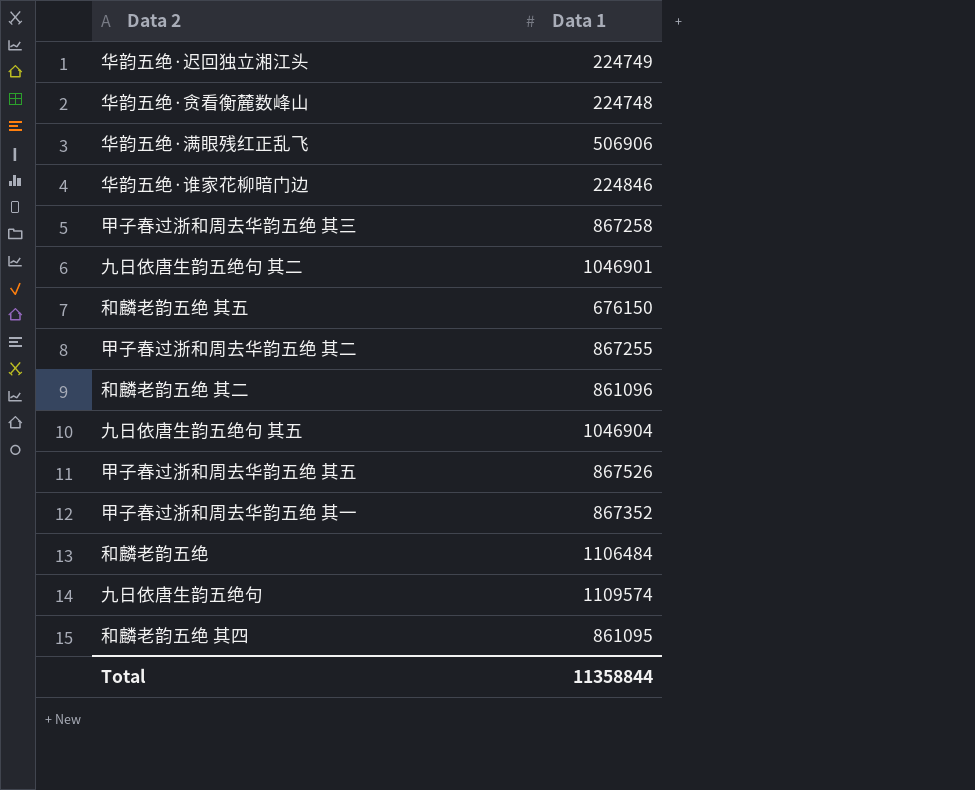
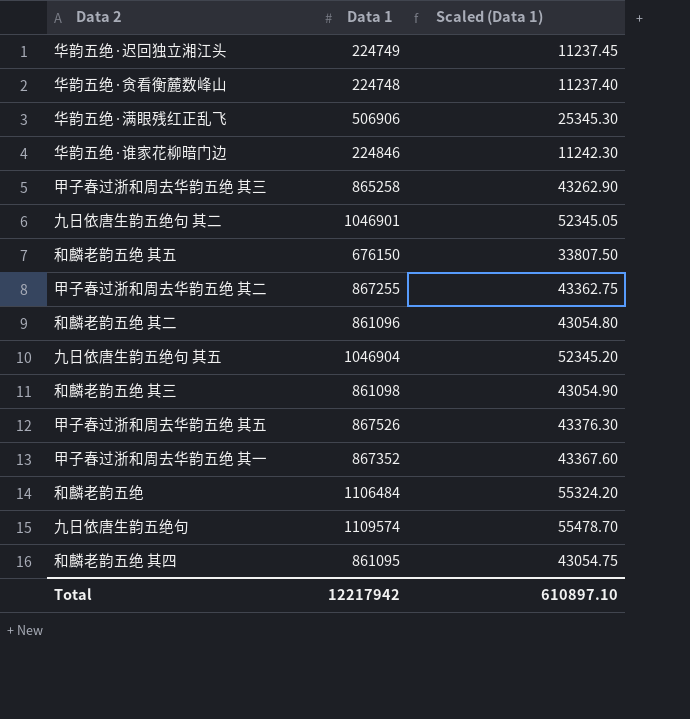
column Scaled (Data 1) | formula: none -> [Data 1] * 0.05
甲子春过浙和周去华韵五绝 其三 | Data 1: 867258 -> 865258
row 和麟老韵五绝 其三: none -> 861098 | 43054.90
Total | Data 1: 11358844 -> 12217942

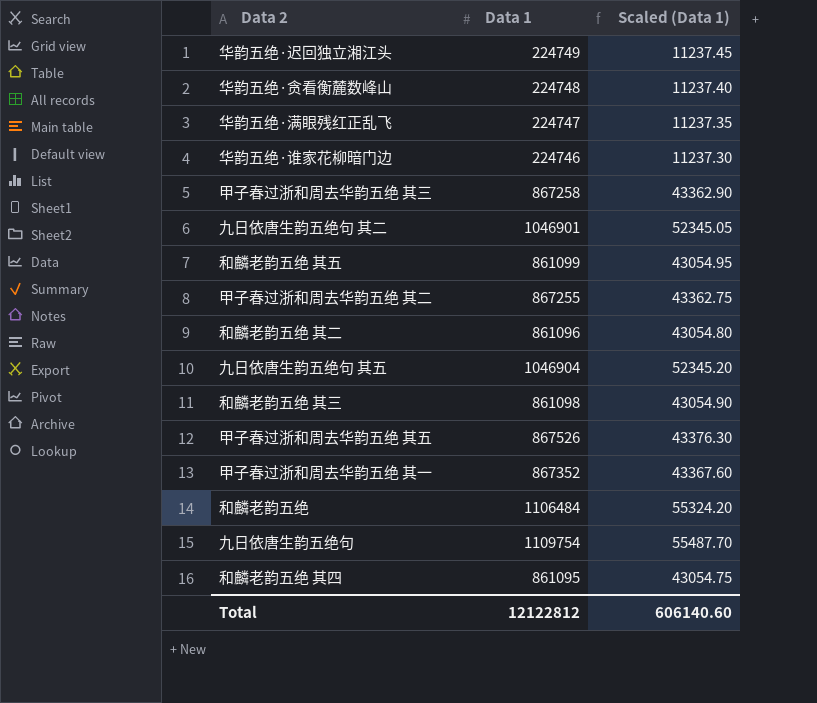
华韵五绝·满眼残红正乱飞 | Data 1: 506906 -> 224747
华韵五绝·满眼残红正乱飞 | Scaled (Data 1): 25345.30 -> 11237.35
华韵五绝·谁家花柳暗门边 | Data 1: 224846 -> 224746
华韵五绝·谁家花柳暗门边 | Scaled (Data 1): 11242.30 -> 11237.30
甲子春过浙和周去华韵五绝 其三 | Data 1: 865258 -> 867258
甲子春过浙和周去华韵五绝 其三 | Scaled (Data 1): 43262.90 -> 43362.90
和麟老韵五绝 其五 | Data 1: 676150 -> 861099
和麟老韵五绝 其五 | Scaled (Data 1): 33807.50 -> 43054.95
九日依唐生韵五绝句 | Data 1: 1109574 -> 1109754
九日依唐生韵五绝句 | Scaled (Data 1): 55478.70 -> 55487.70
Total | Data 1: 12217942 -> 12122812
Total | Scaled (Data 1): 610897.10 -> 606140.60

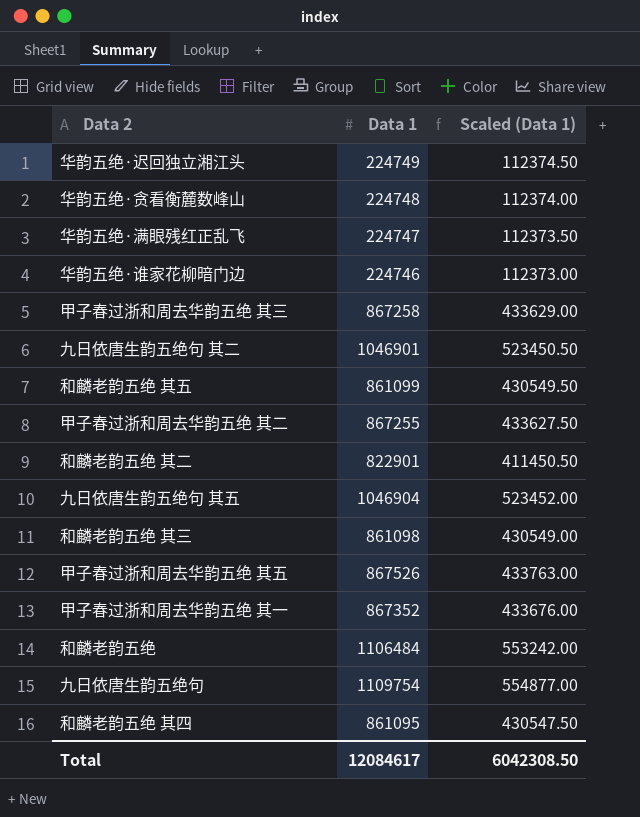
column Scaled (Data 1) | formula: [Data 1] * 0.05 -> [Data 1] * 0.5
和麟老韵五绝 其二 | Data 1: 861096 -> 822901
Total | Data 1: 12122812 -> 12084617
Total | Scaled (Data 1): 606140.60 -> 6042308.50

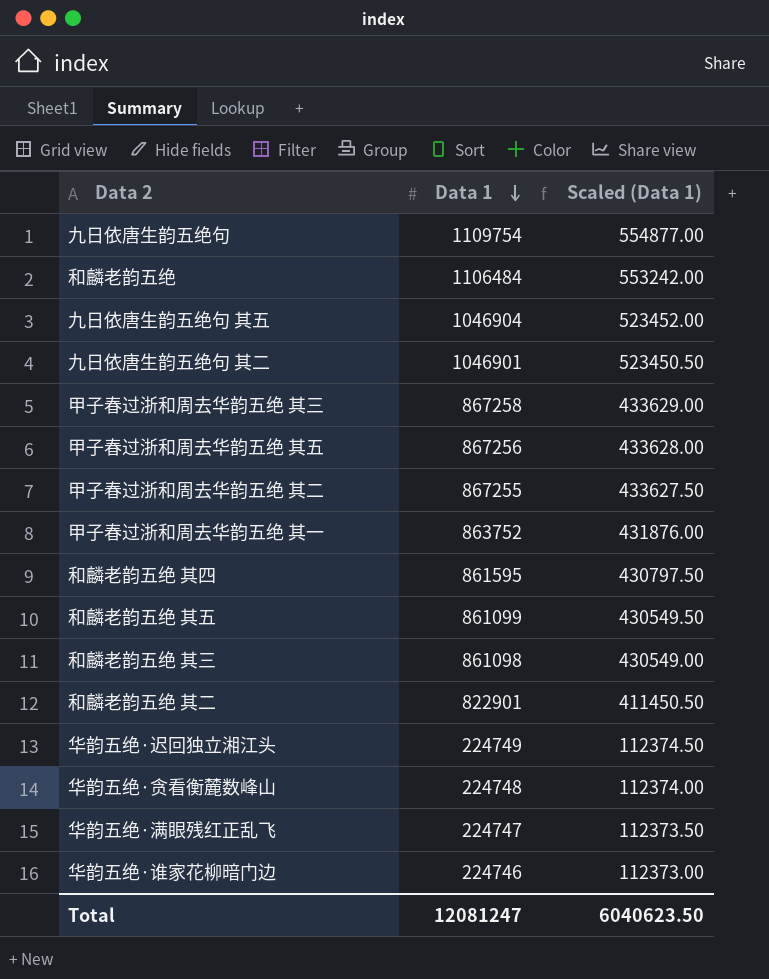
row order: none -> Data 1 descending
甲子春过浙和周去华韵五绝 其五 | Data 1: 867526 -> 867256
甲子春过浙和周去华韵五绝 其五 | Scaled (Data 1): 433763.00 -> 433628.00
甲子春过浙和周去华韵五绝 其一 | Data 1: 867352 -> 863752
甲子春过浙和周去华韵五绝 其一 | Scaled (Data 1): 433676.00 -> 431876.00
和麟老韵五绝 其四 | Data 1: 861095 -> 861595
和麟老韵五绝 其四 | Scaled (Data 1): 430547.50 -> 430797.50
Total | Data 1: 12084617 -> 12081247
Total | Scaled (Data 1): 6042308.50 -> 6040623.50

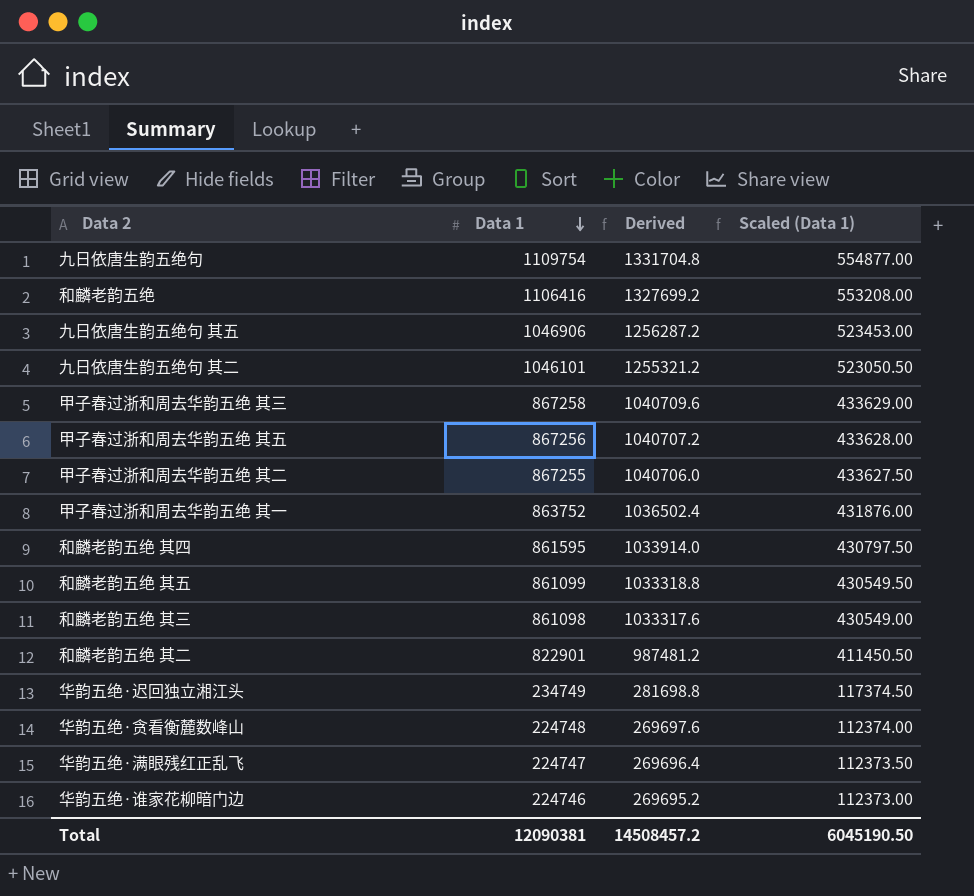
column Derived | formula: none -> [Data 1] * 1.2
和麟老韵五绝 | Data 1: 1106484 -> 1106416
和麟老韵五绝 | Scaled (Data 1): 553242.00 -> 553208.00
九日依唐生韵五绝句 其五 | Data 1: 1046904 -> 1046906
九日依唐生韵五绝句 其五 | Scaled (Data 1): 523452.00 -> 523453.00
九日依唐生韵五绝句 其二 | Data 1: 1046901 -> 1046101
九日依唐生韵五绝句 其二 | Scaled (Data 1): 523450.50 -> 523050.50
华韵五绝·迟回独立湘江头 | Data 1: 224749 -> 234749
华韵五绝·迟回独立湘江头 | Scaled (Data 1): 112374.50 -> 117374.50
Total | Data 1: 12081247 -> 12090381
Total | Scaled (Data 1): 6040623.50 -> 6045190.50

